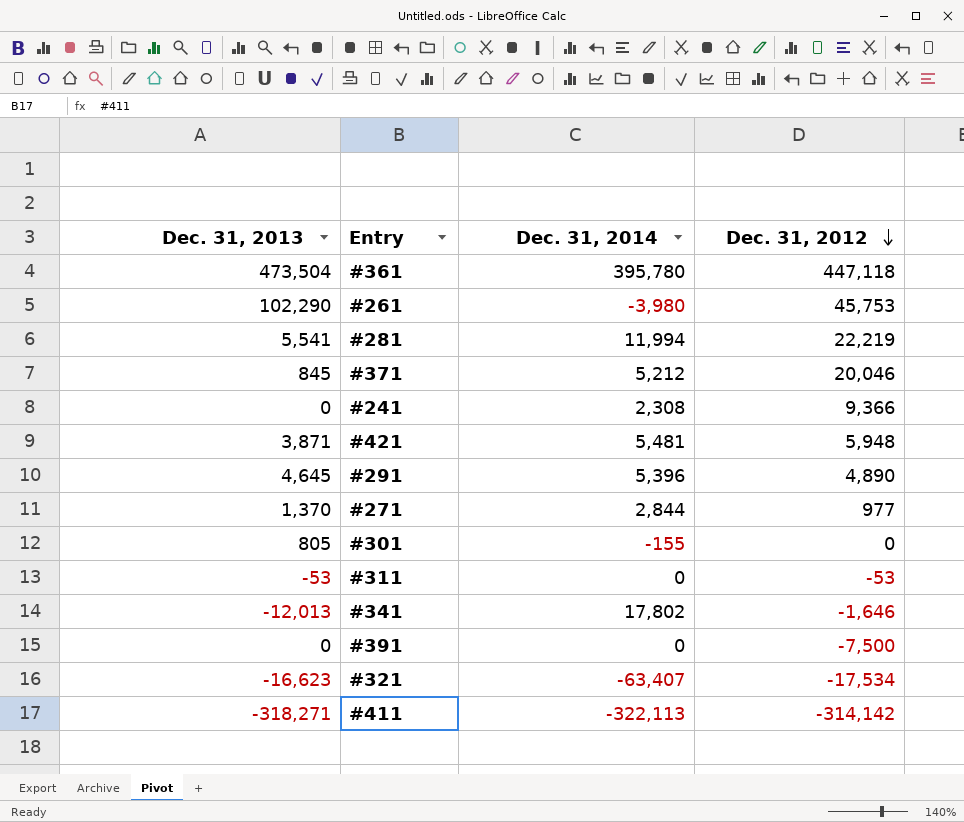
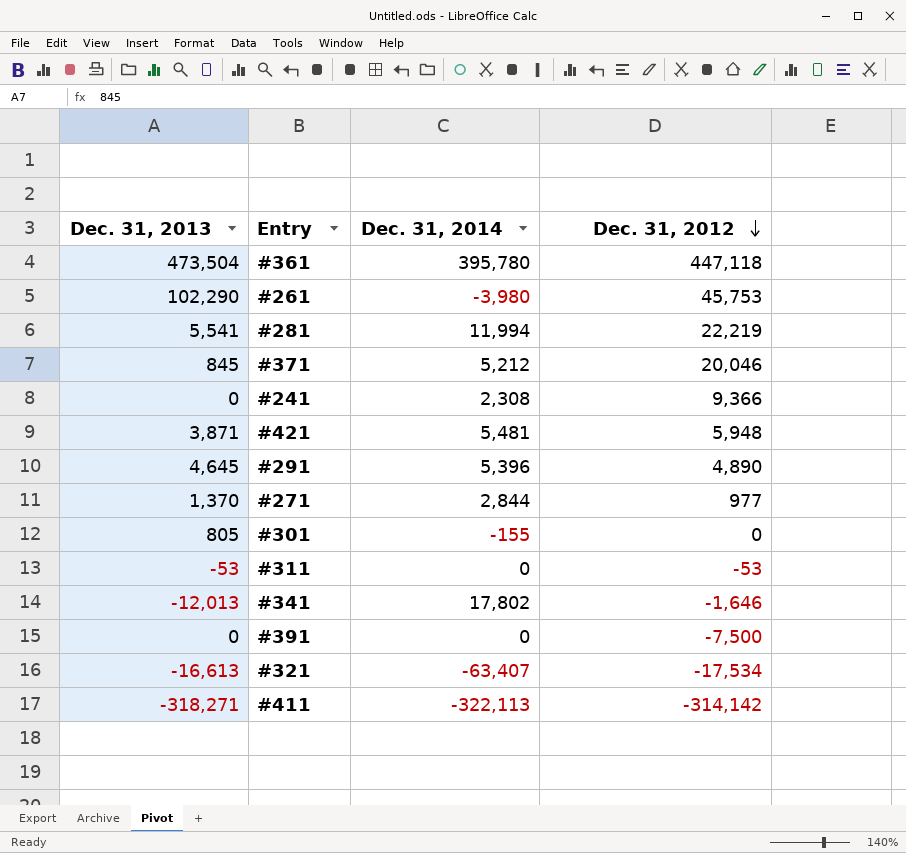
#321 | Dec. 31, 2013: -16,623 -> -16,613

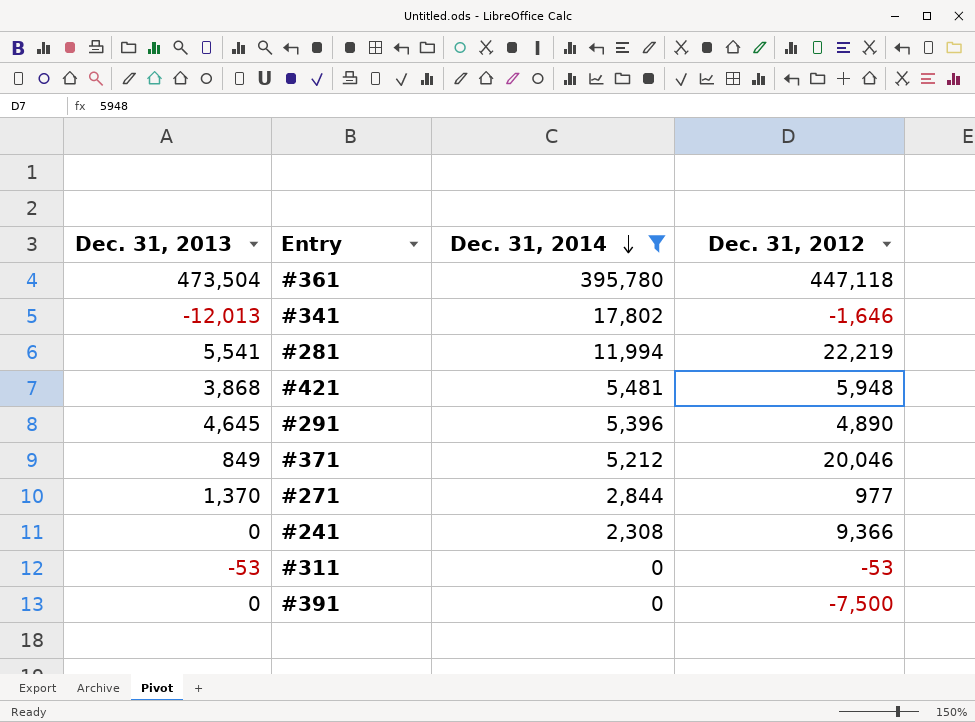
filter: none -> Dec. 31, 2014 >= 0
row order: Dec. 31, 2012 descending -> Dec. 31, 2014 descending
#421 | Dec. 31, 2013: 3,871 -> 3,868
#371 | Dec. 31, 2013: 845 -> 849

